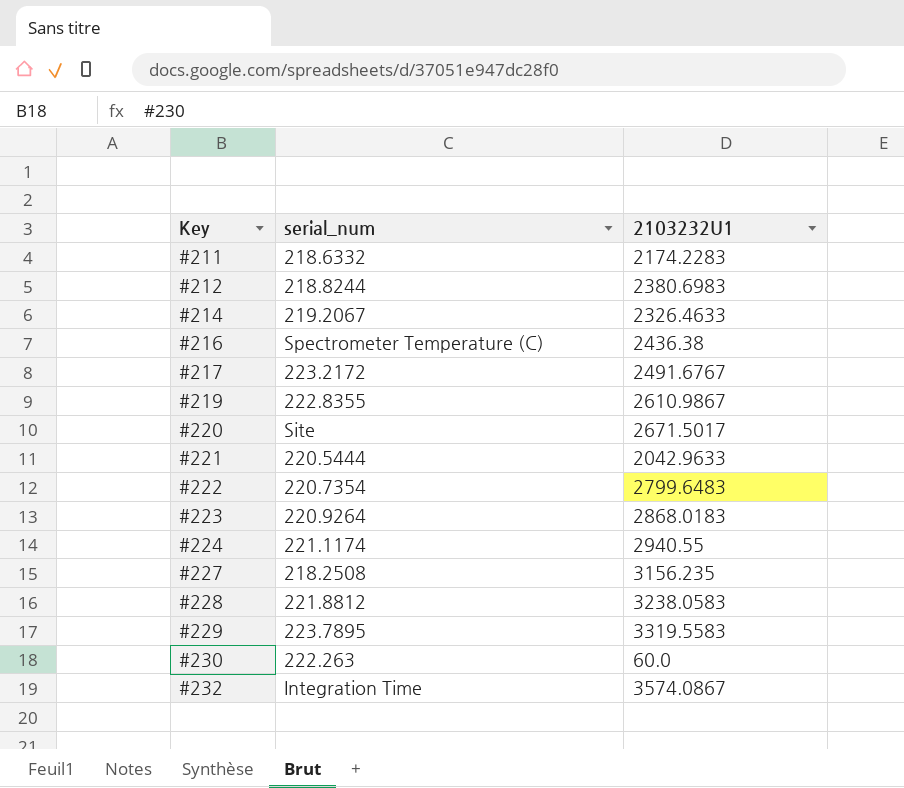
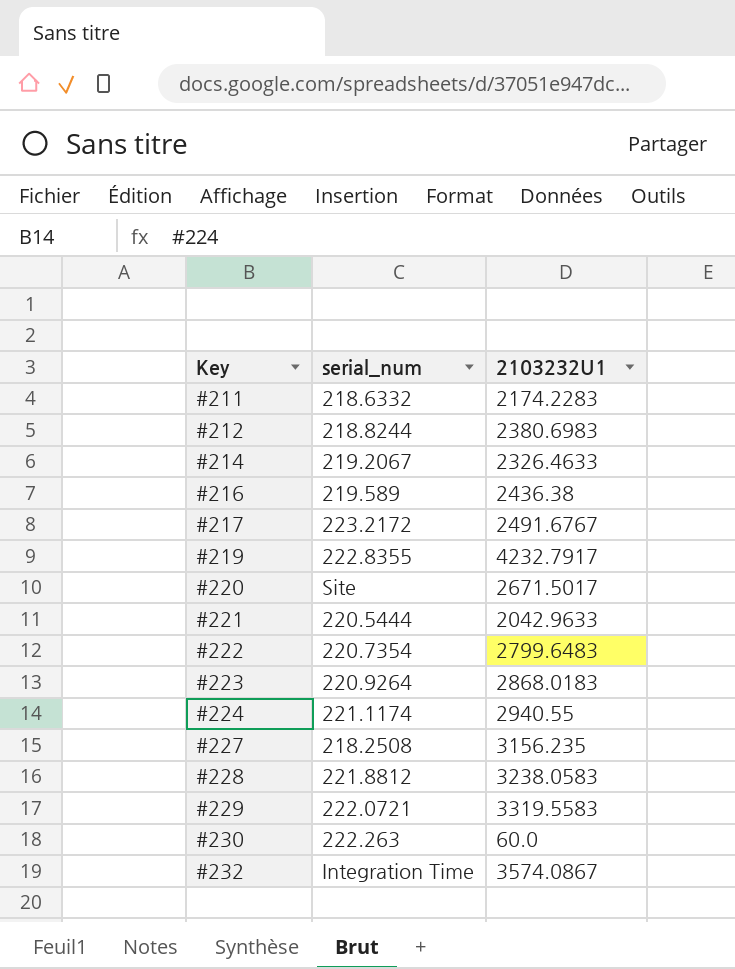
#216 | serial_num: Spectrometer Temperature (C) -> 219.589
#219 | 2103232U1: 2610.9867 -> 4232.7917
#229 | serial_num: 223.7895 -> 222.0721

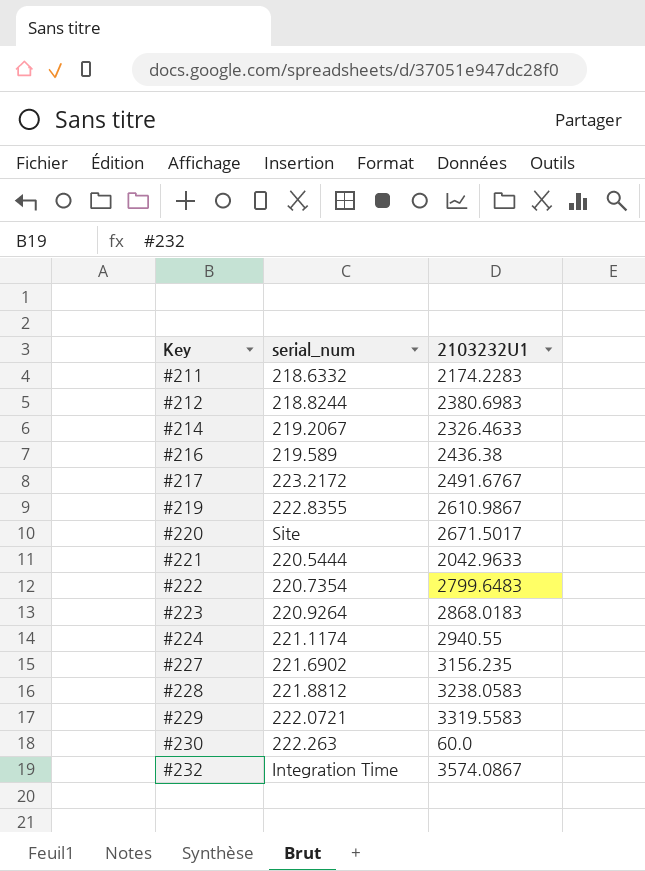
#219 | 2103232U1: 4232.7917 -> 2610.9867
#227 | serial_num: 218.2508 -> 221.6902

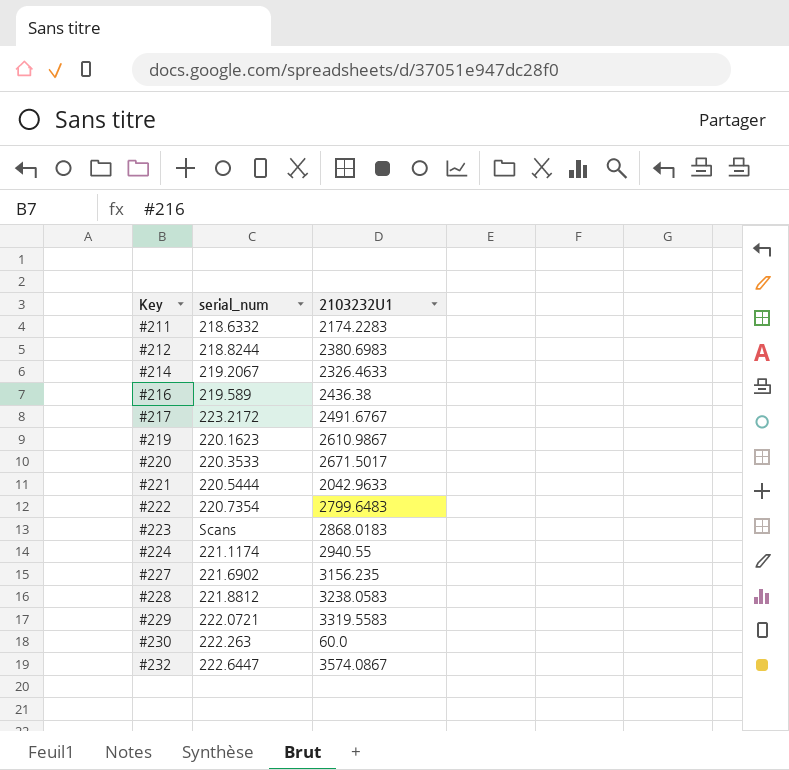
#219 | serial_num: 222.8355 -> 220.1623
#220 | serial_num: Site -> 220.3533
#223 | serial_num: 220.9264 -> Scans
#232 | serial_num: Integration Time -> 222.6447

